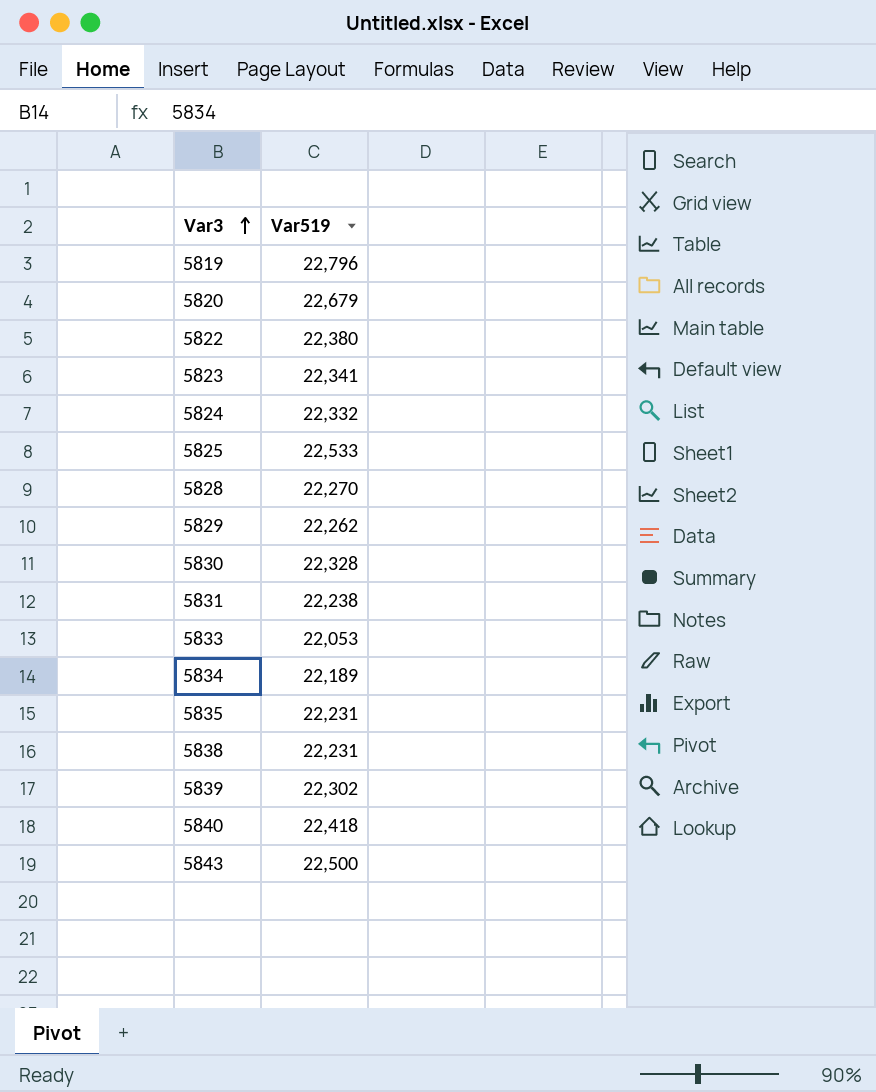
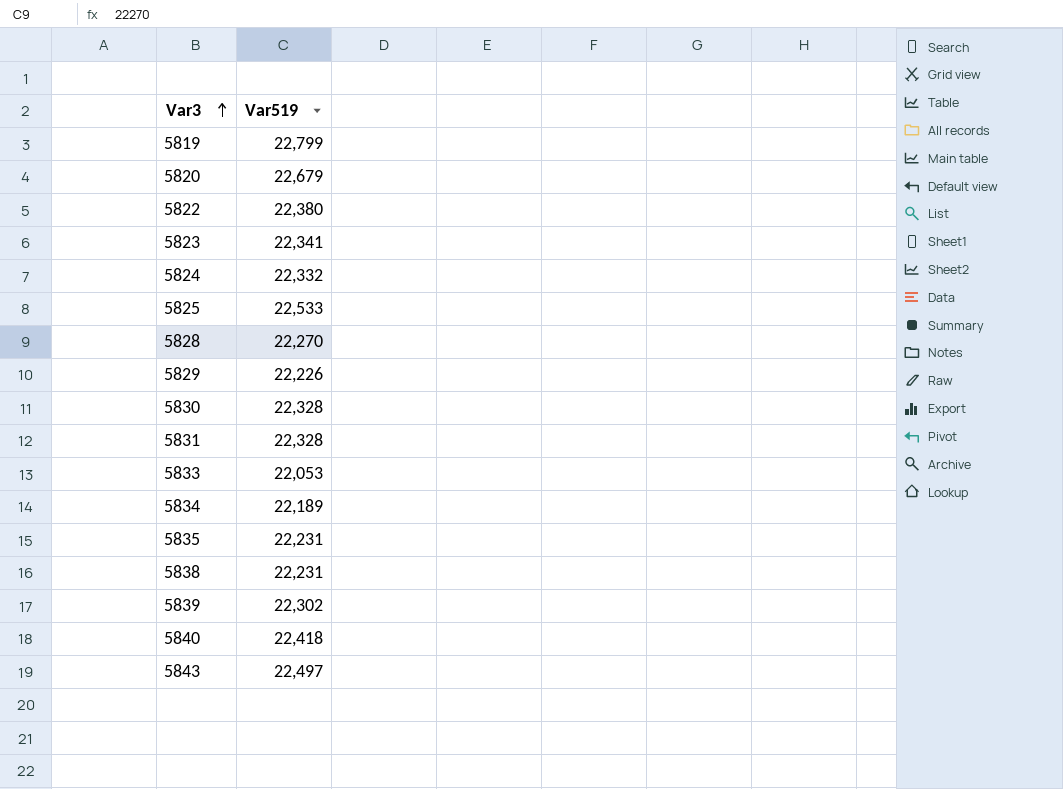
5819 | Var519: 22,796 -> 22,799
5829 | Var519: 22,262 -> 22,226
5831 | Var519: 22,238 -> 22,328
5843 | Var519: 22,500 -> 22,497

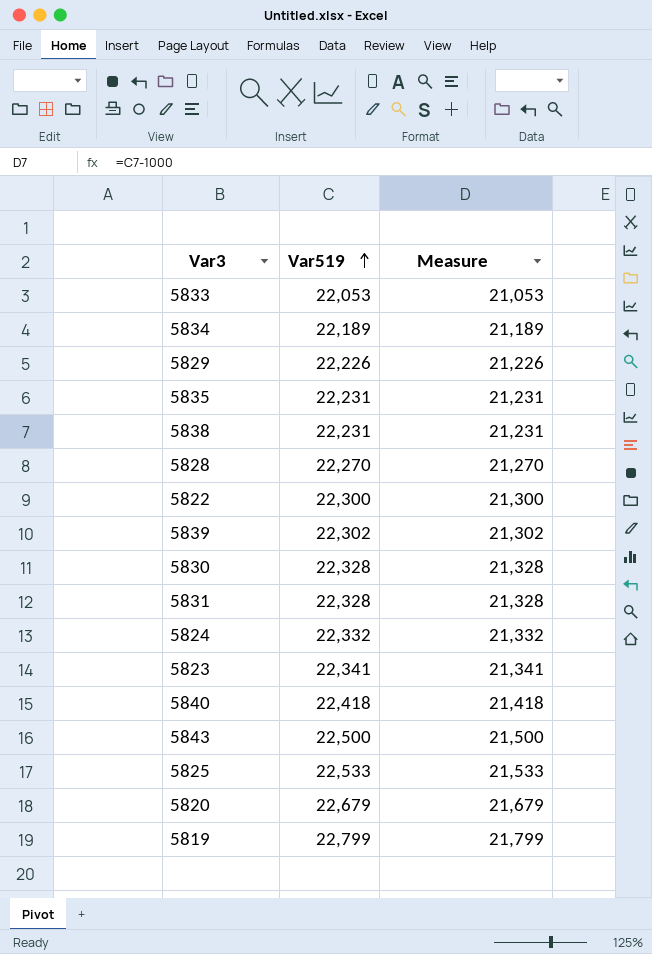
row order: Var3 ascending -> Var519 ascending
column Measure | formula: none -> [Var519] - 1000
5822 | Var519: 22,380 -> 22,300
5843 | Var519: 22,497 -> 22,500

